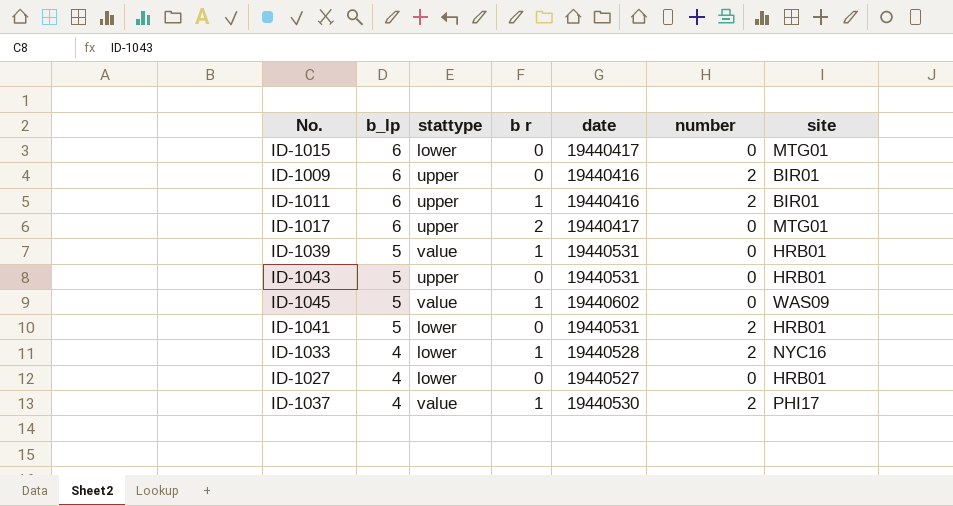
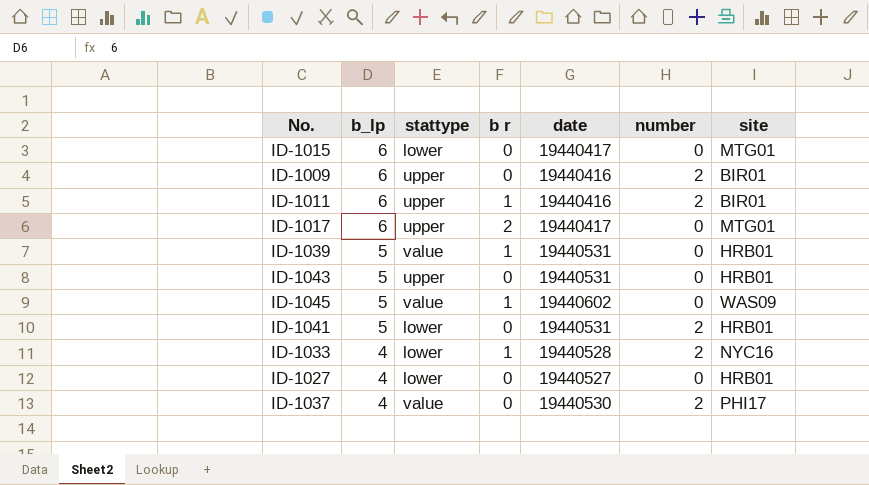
ID-1037 | b r: 1 -> 0

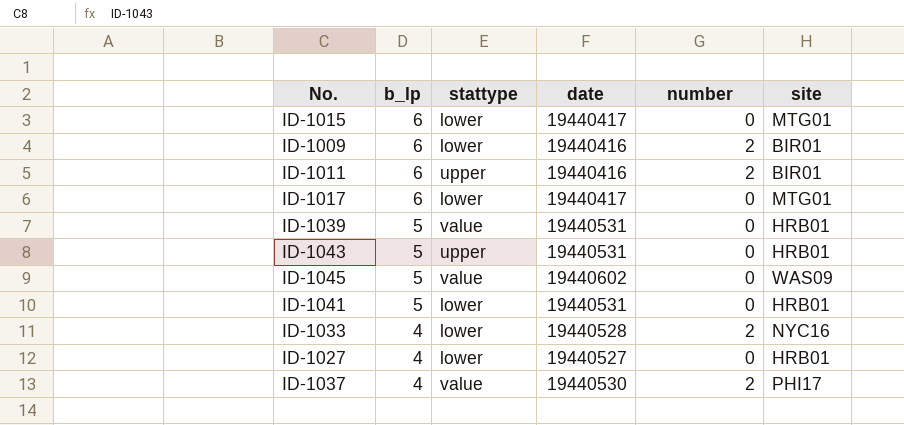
column b r | position: 4 -> none
ID-1009 | stattype: upper -> lower
ID-1017 | stattype: upper -> lower
ID-1041 | number: 2 -> 0

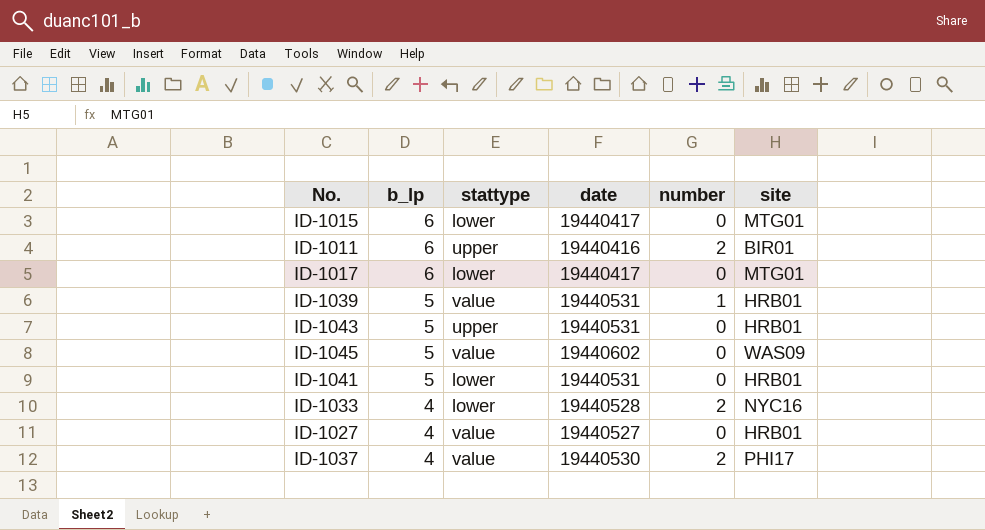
row ID-1009: 6 | lower | 19440416 | 2 | BIR01 -> none
ID-1039 | number: 0 -> 1
ID-1027 | stattype: lower -> value

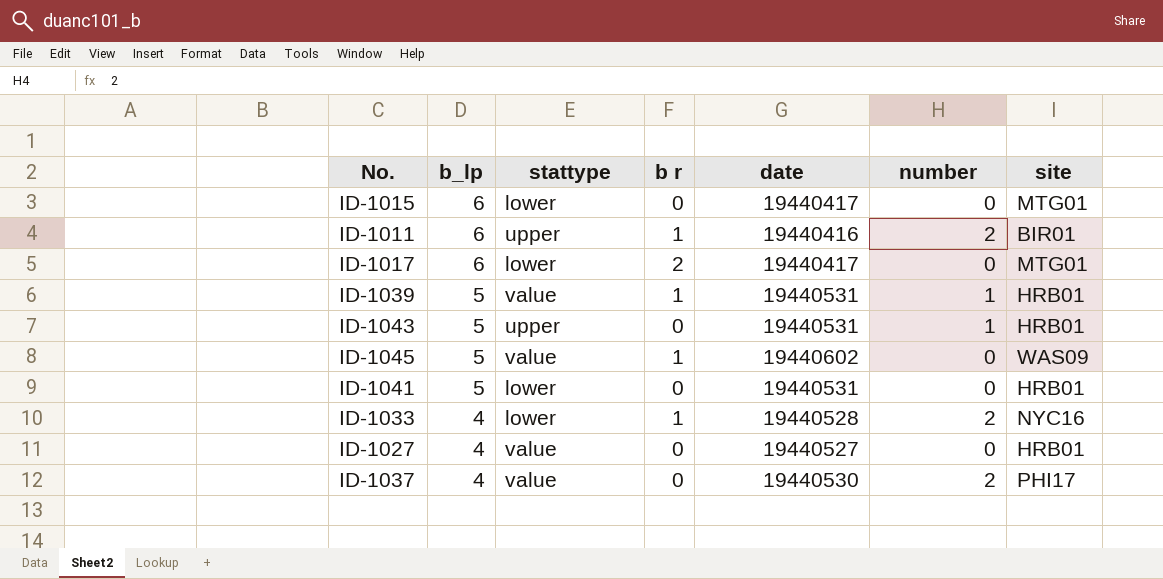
column b r | position: none -> 4
ID-1043 | number: 0 -> 1

